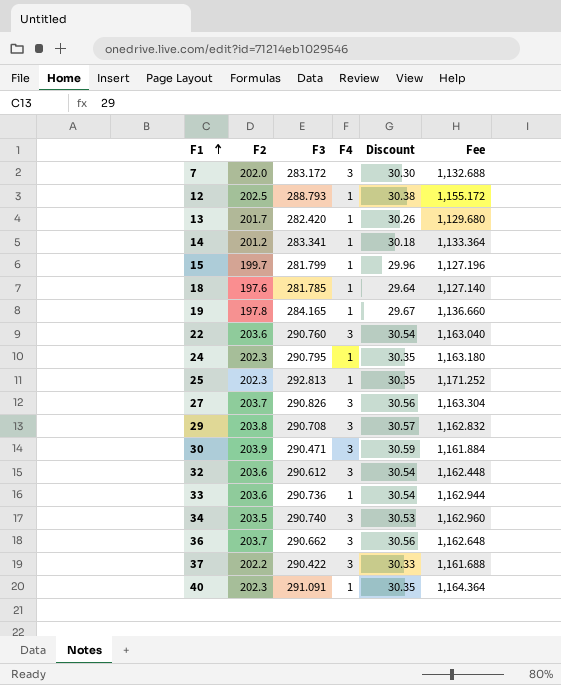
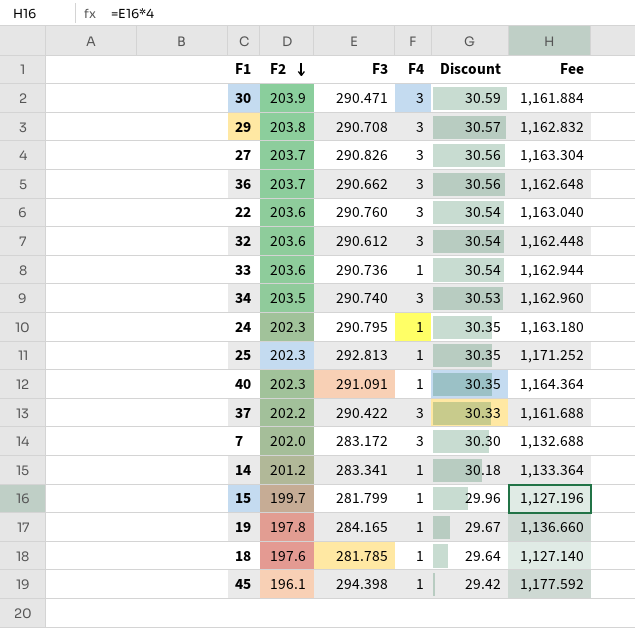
row order: F1 ascending -> F2 descending
row 12: 202.5 | 288.793 | 1 | 30.38 | 1,155.172 -> none
row 13: 201.7 | 282.420 | 1 | 30.26 | 1,129.680 -> none
row 45: none -> 196.1 | 294.398 | 1 | 29.42 | 1,177.592

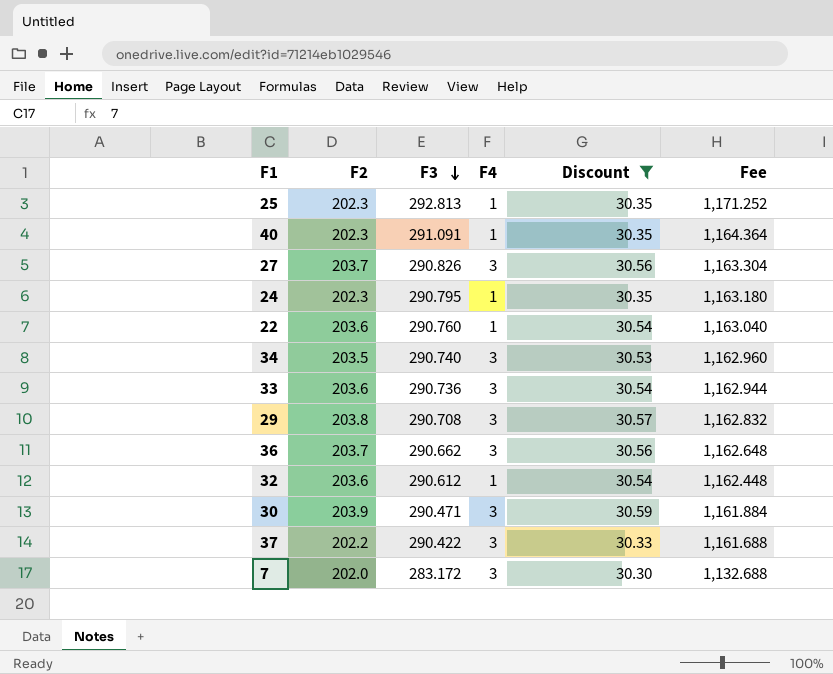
filter: none -> Discount >= 30.30
row order: F2 descending -> F3 descending
22 | F4: 3 -> 1
33 | F4: 1 -> 3
32 | F4: 3 -> 1

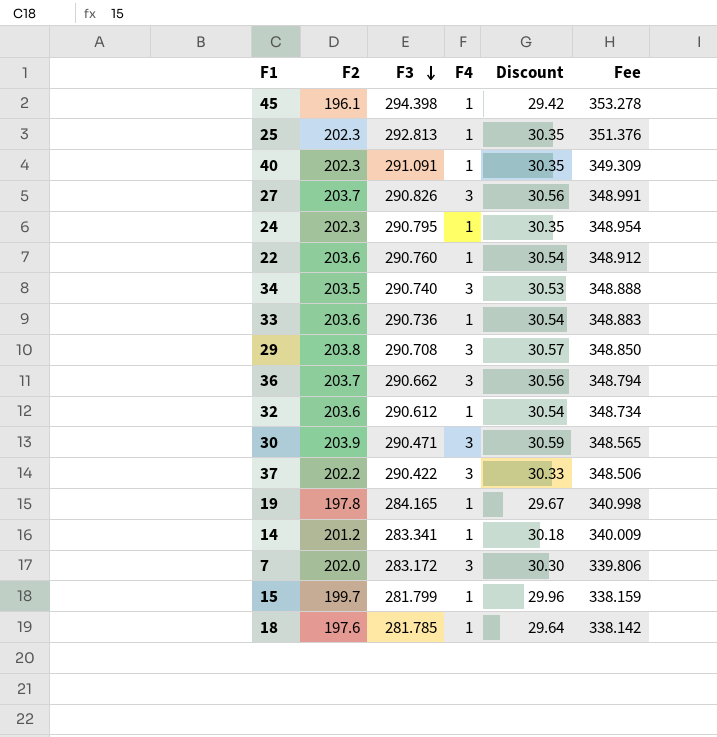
filter: Discount >= 30.30 -> none
column Fee | formula: [F3] * 4 -> [F3] * 1.2
33 | F4: 3 -> 1

